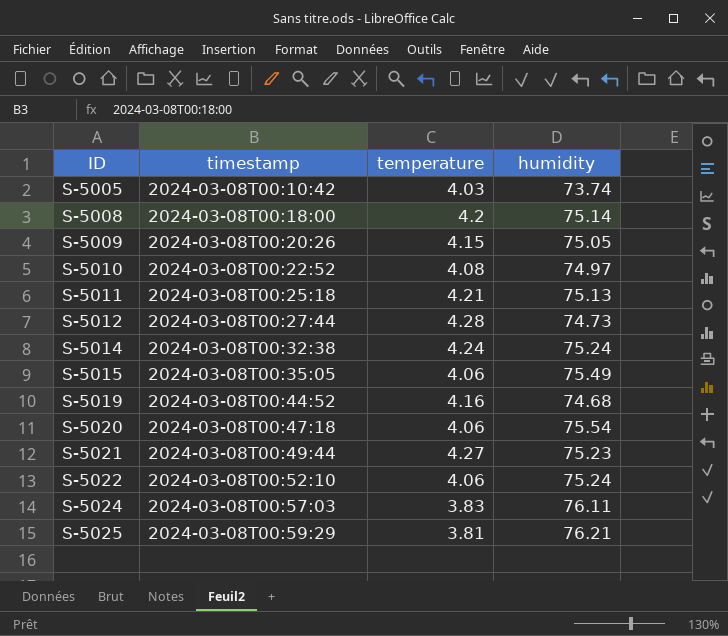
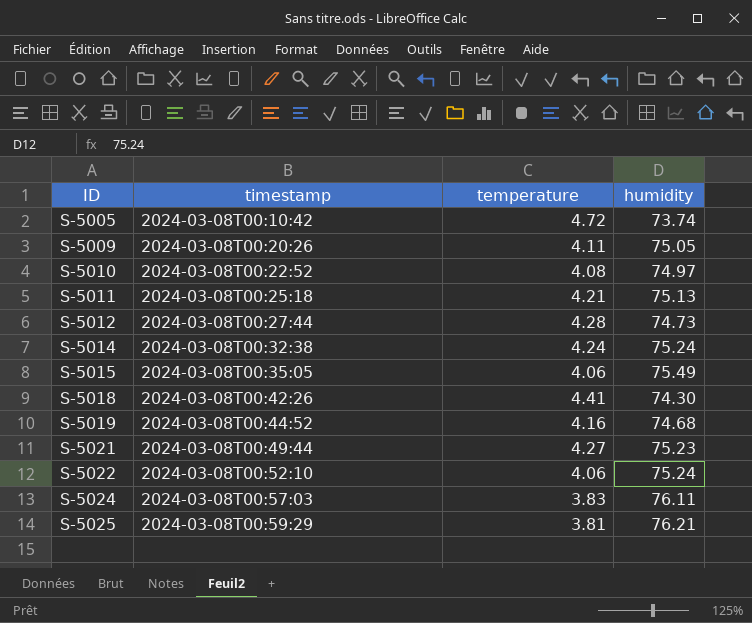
row S-5008: 2024-03-08T00:18:00 | 4.2 | 75.14 -> none
row S-5020: 2024-03-08T00:47:18 | 4.06 | 75.54 -> none
S-5005 | temperature: 4.03 -> 4.72
S-5009 | temperature: 4.15 -> 4.11
row S-5018: none -> 2024-03-08T00:42:26 | 4.41 | 74.30

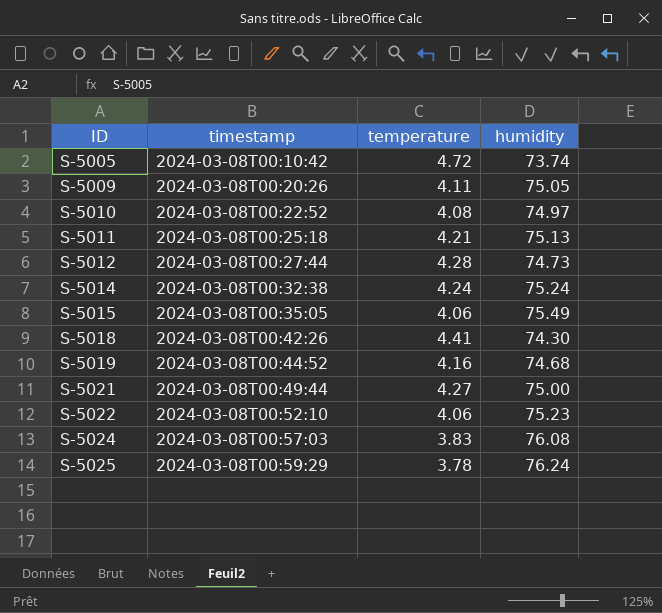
S-5021 | humidity: 75.23 -> 75.00
S-5022 | humidity: 75.24 -> 75.23
S-5024 | humidity: 76.11 -> 76.08
S-5025 | temperature: 3.81 -> 3.78
S-5025 | humidity: 76.21 -> 76.24

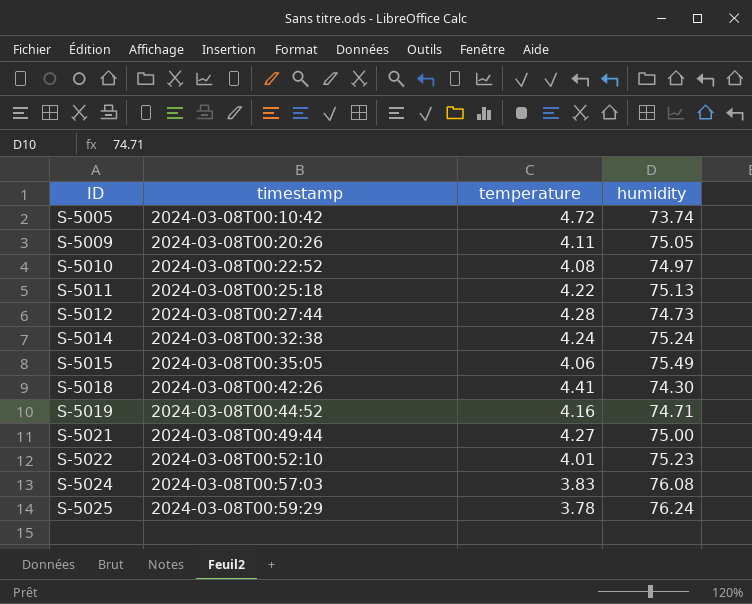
S-5011 | temperature: 4.21 -> 4.22
S-5019 | humidity: 74.68 -> 74.71
S-5022 | temperature: 4.06 -> 4.01

